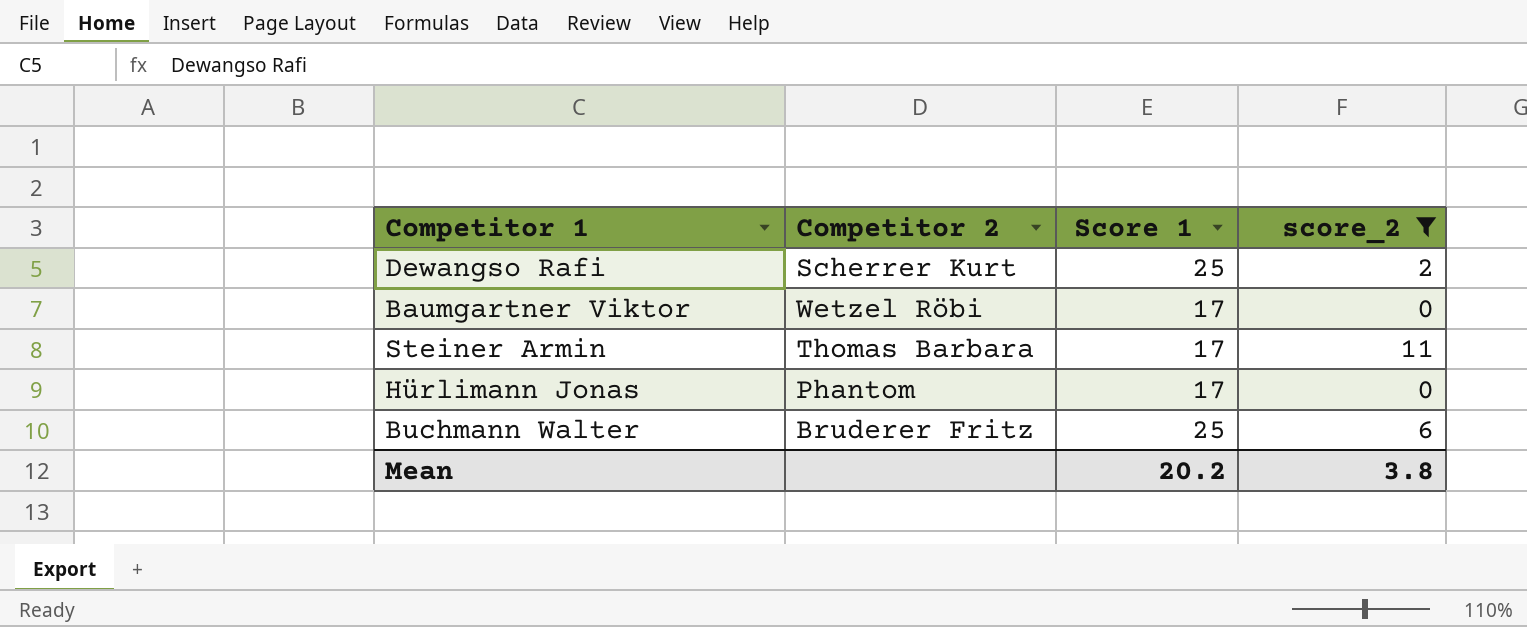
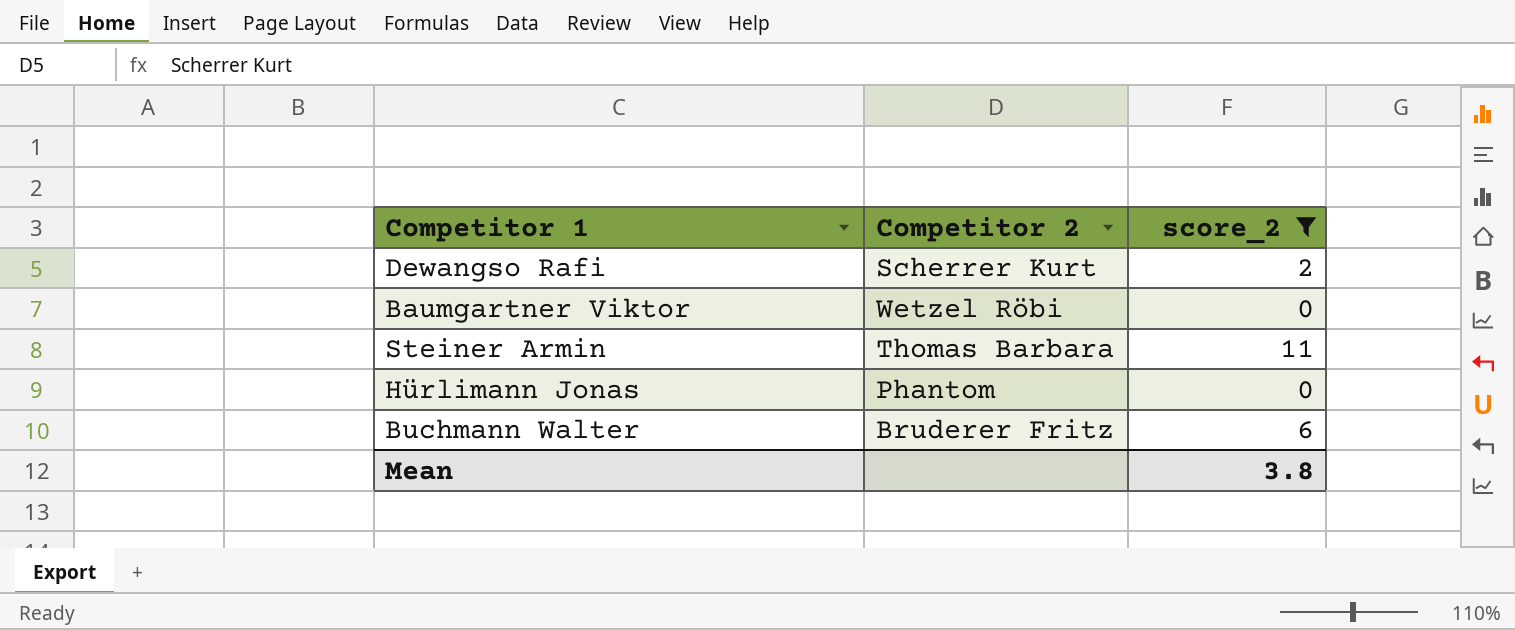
column Score 1 | position: 3 -> none

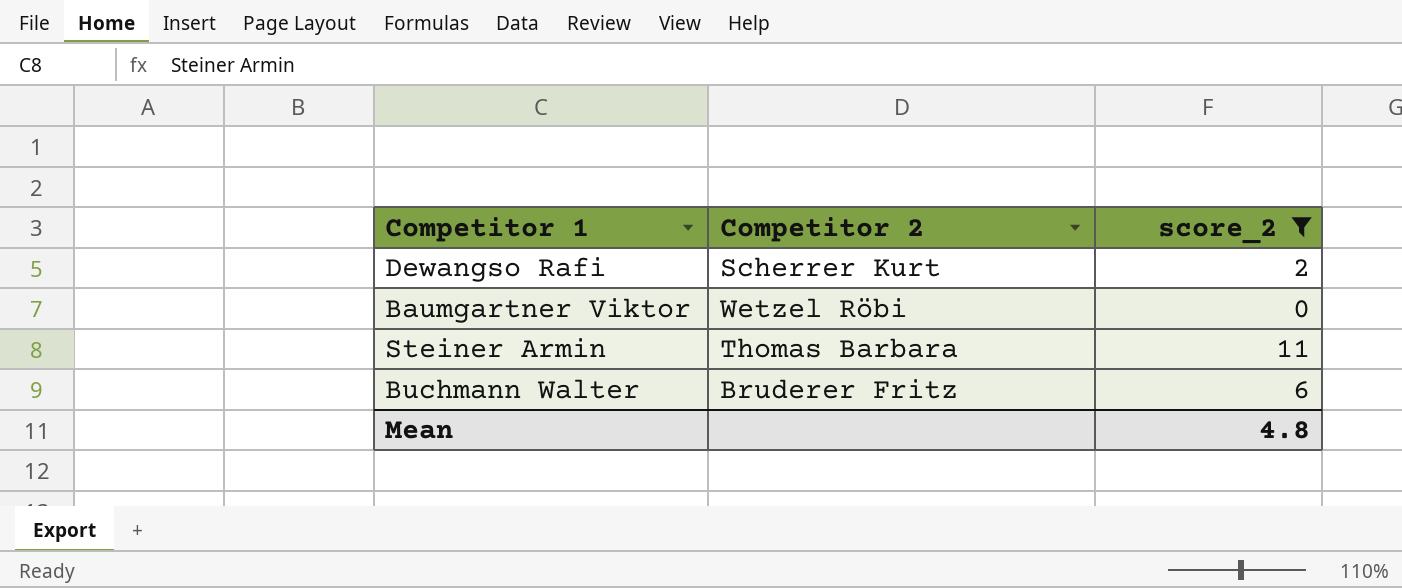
row Hürlimann Jonas: Phantom | 0 -> none
Mean | score_2: 3.8 -> 4.8

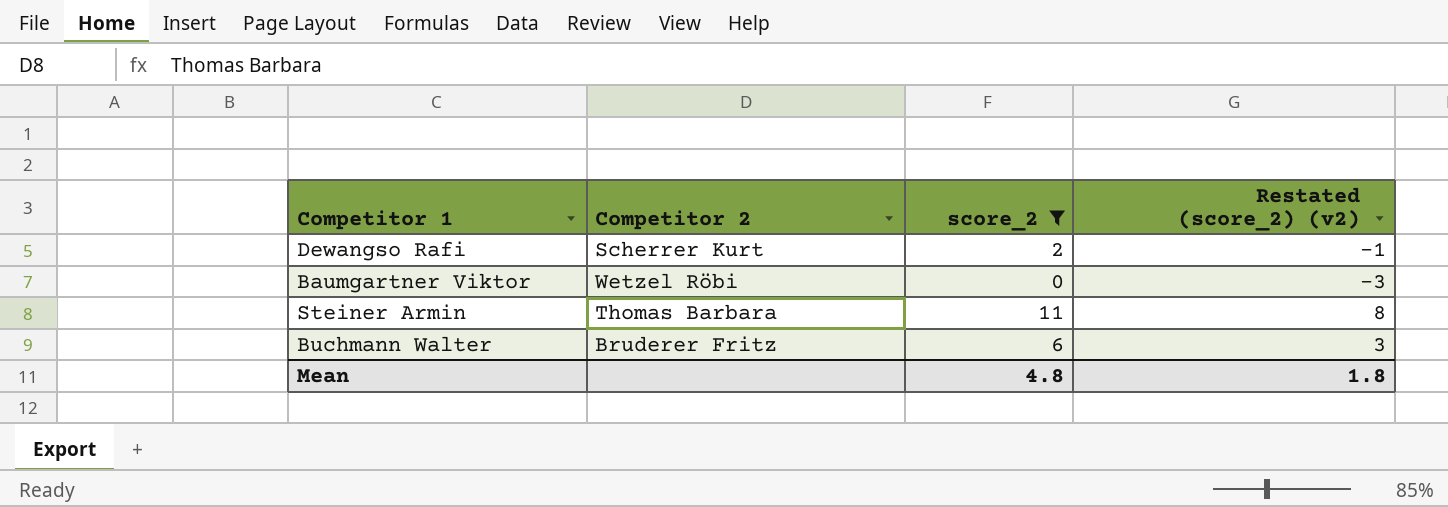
column Restated (score_2) (v2) | formula: none -> [score_2] - 3

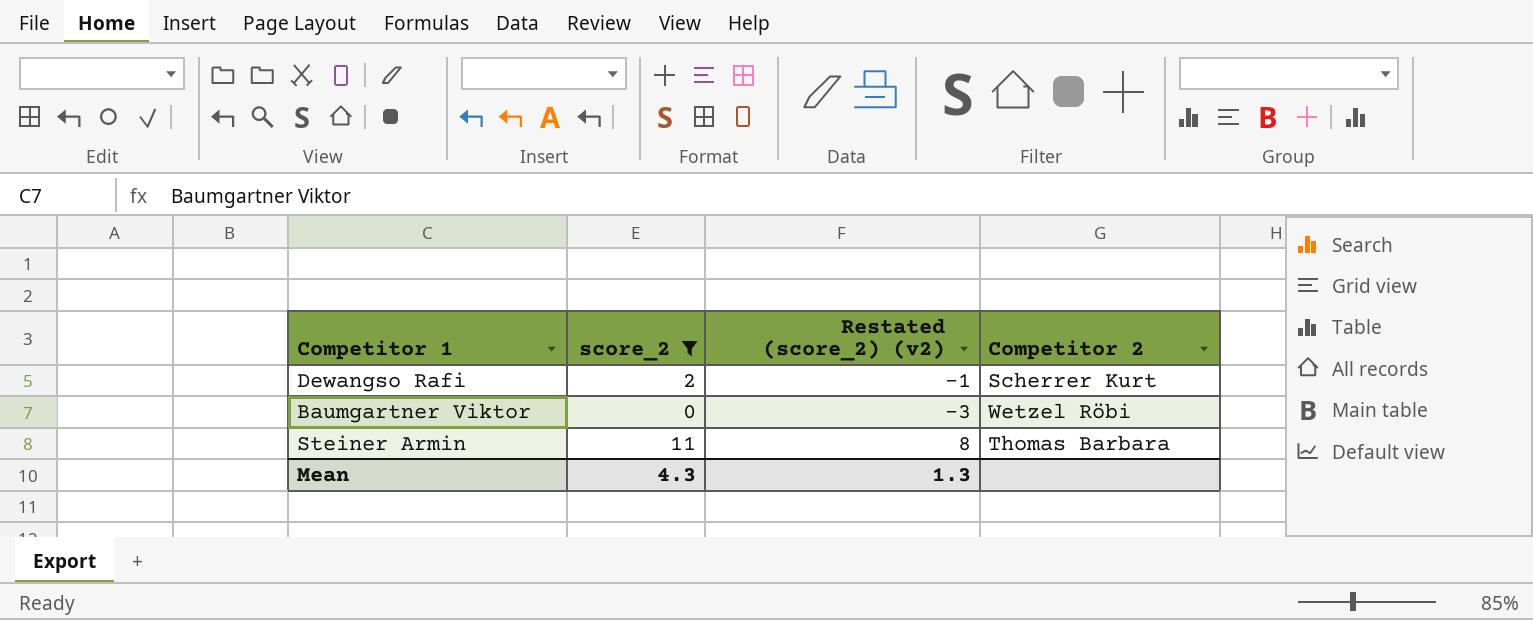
column Competitor 2 | position: 2 -> 4
row Buchmann Walter: Bruderer Fritz | 6 | 3 -> none
Mean | score_2: 4.8 -> 4.3
Mean | Restated (score_2) (v2): 1.8 -> 1.3

